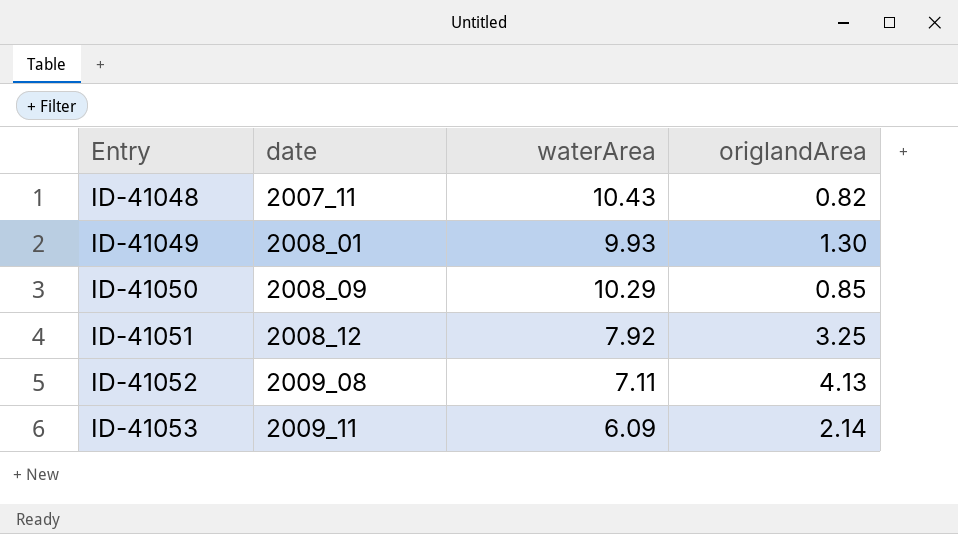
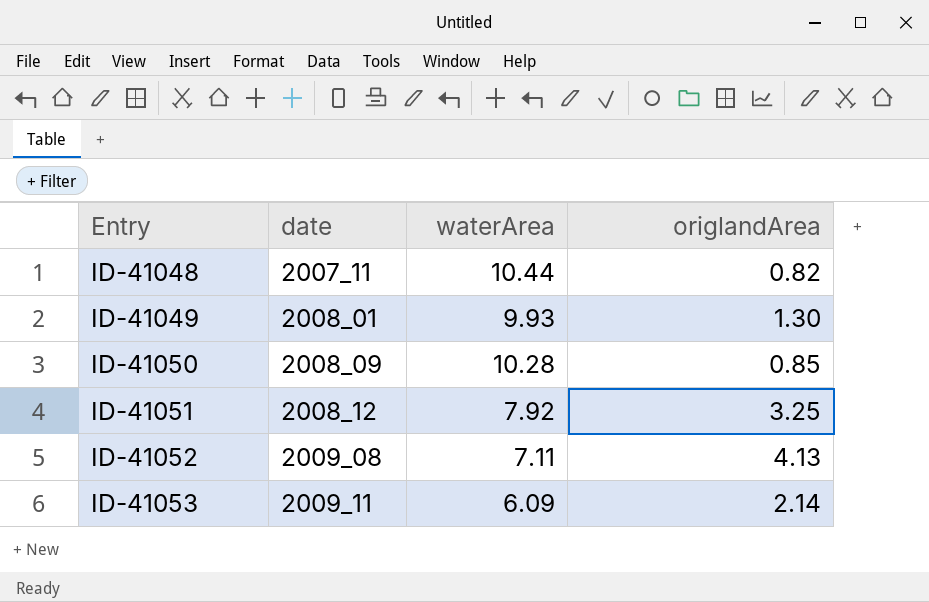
ID-41048 | waterArea: 10.43 -> 10.44
ID-41050 | waterArea: 10.29 -> 10.28

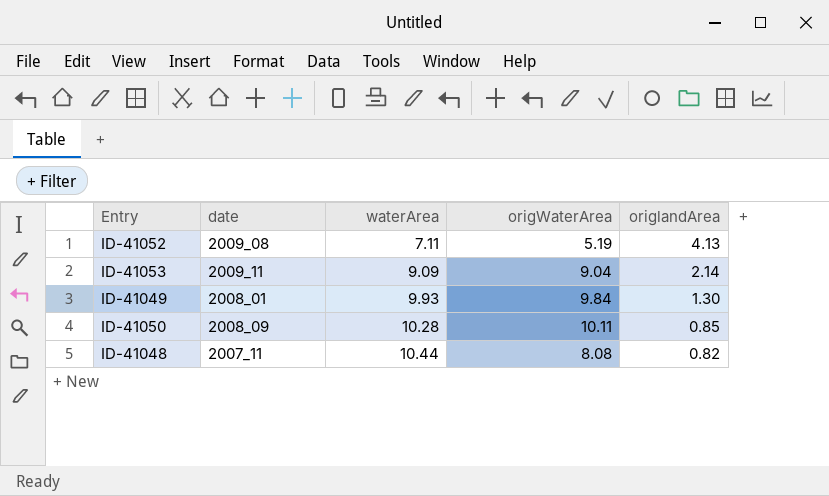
row order: Entry ascending -> waterArea ascending
column origWaterArea | position: none -> 4
row ID-41051: 2008_12 | 7.92 | 3.25 -> none
ID-41053 | waterArea: 6.09 -> 9.09

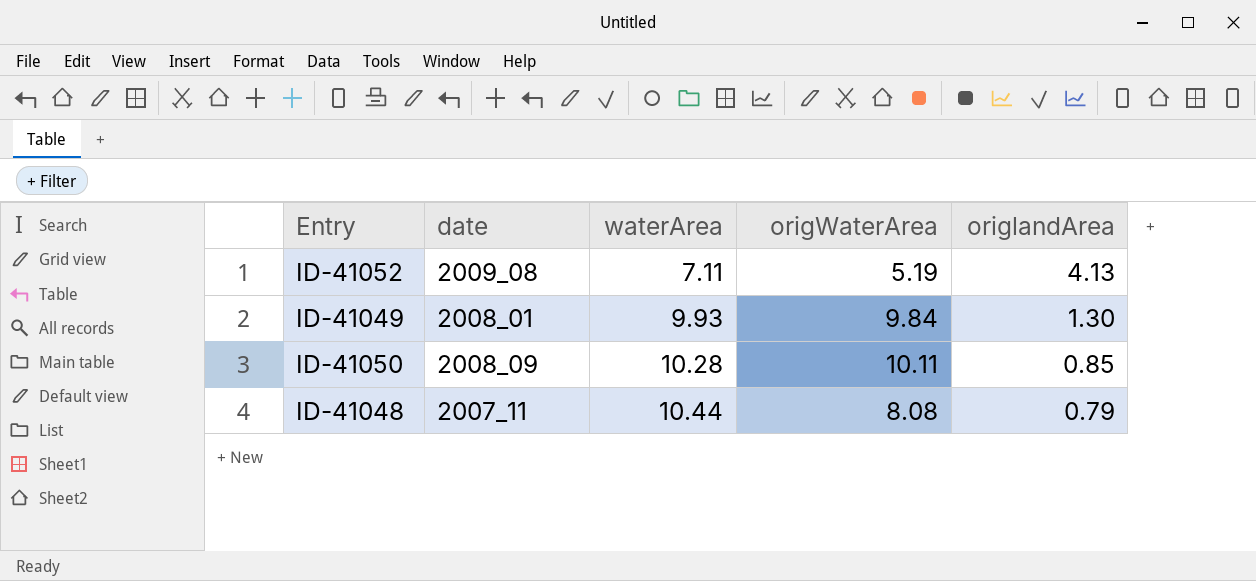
row ID-41053: 2009_11 | 9.09 | 9.04 | 2.14 -> none
ID-41048 | origlandArea: 0.82 -> 0.79

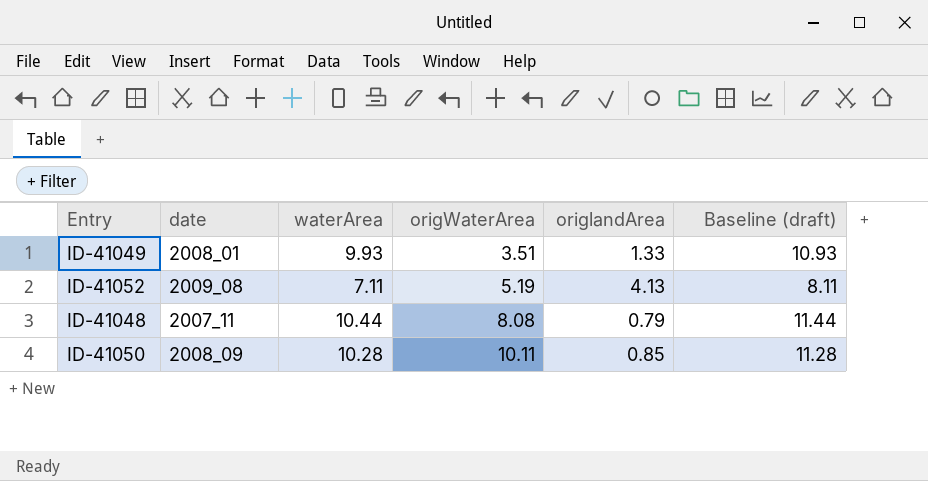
row order: waterArea ascending -> origWaterArea ascending
column Baseline (draft) | formula: none -> [waterArea] + 1
ID-41049 | origWaterArea: 9.84 -> 3.51
ID-41049 | origlandArea: 1.30 -> 1.33

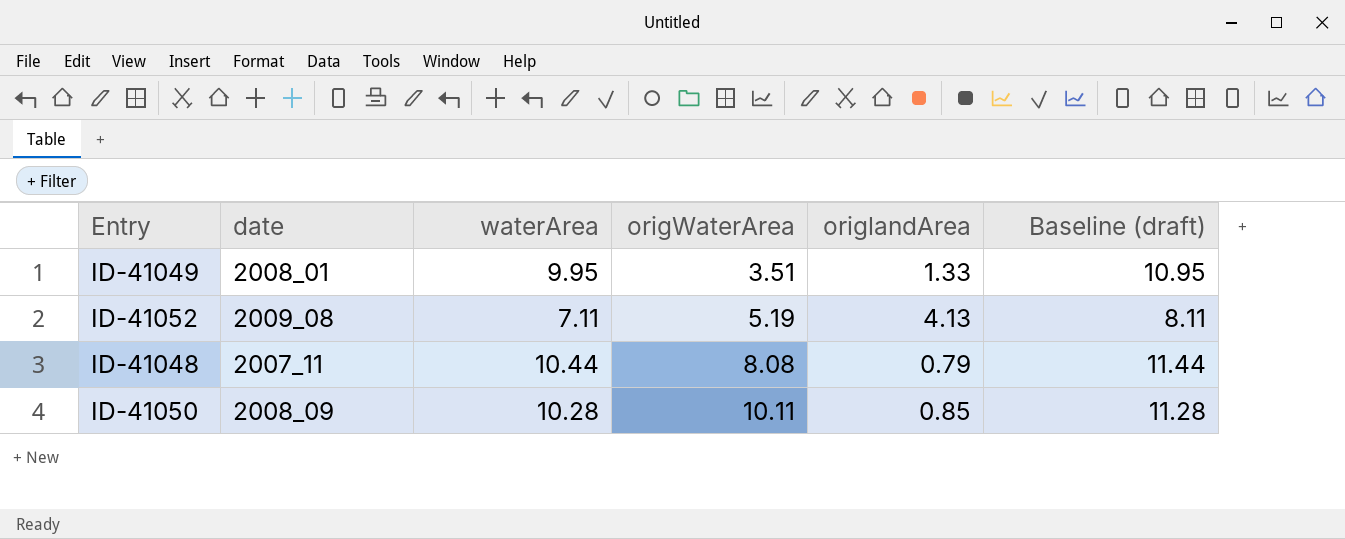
ID-41049 | waterArea: 9.93 -> 9.95
ID-41049 | Baseline (draft): 10.93 -> 10.95

